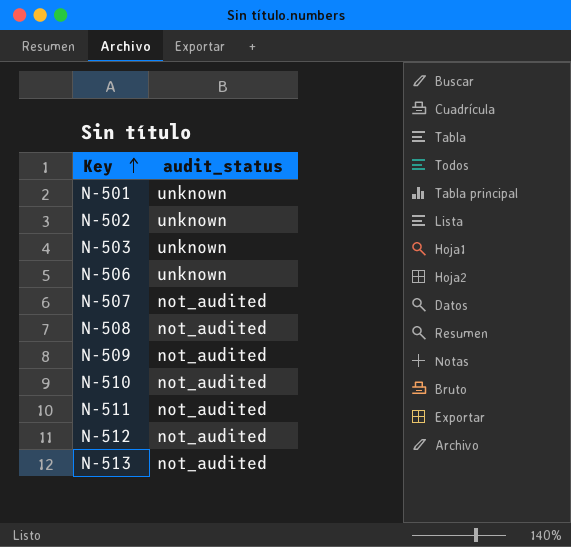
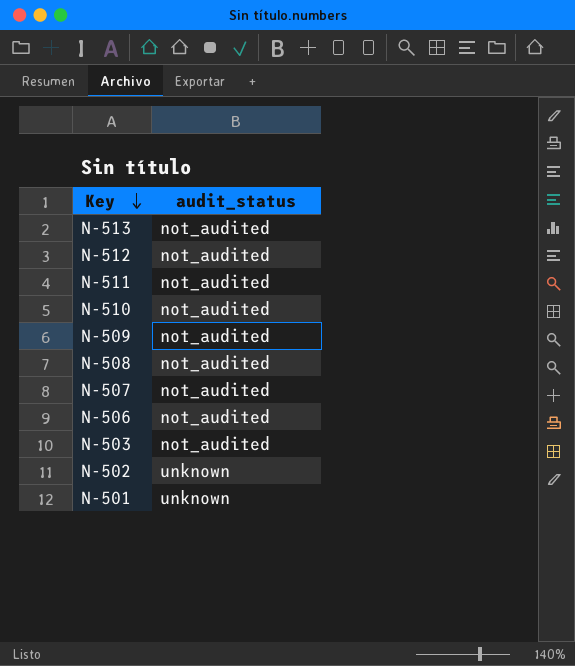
row order: Key ascending -> Key descending
N-506 | audit_status: unknown -> not_audited
N-503 | audit_status: unknown -> not_audited

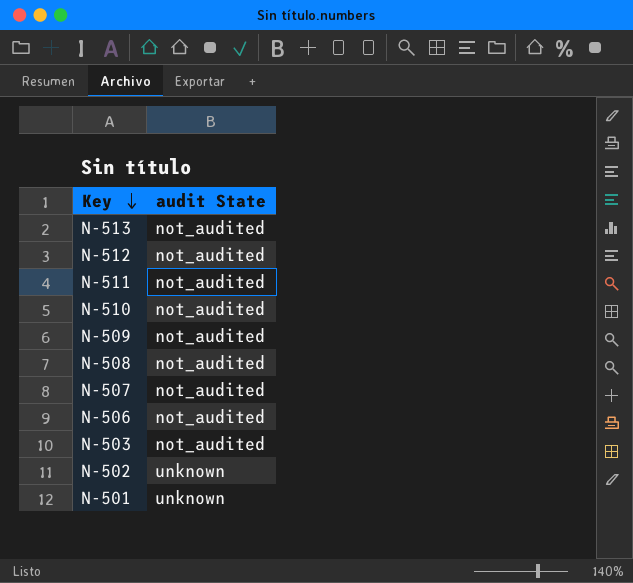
column name: audit_status -> audit State

